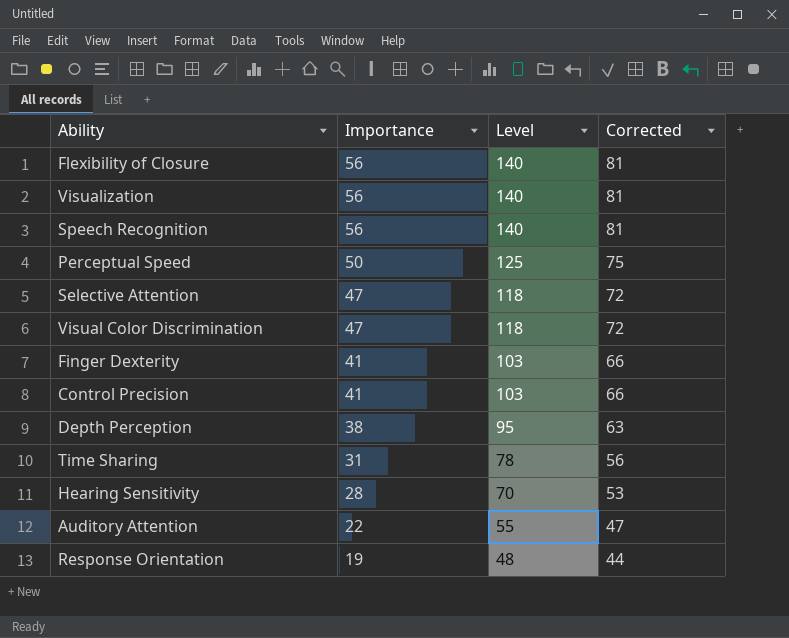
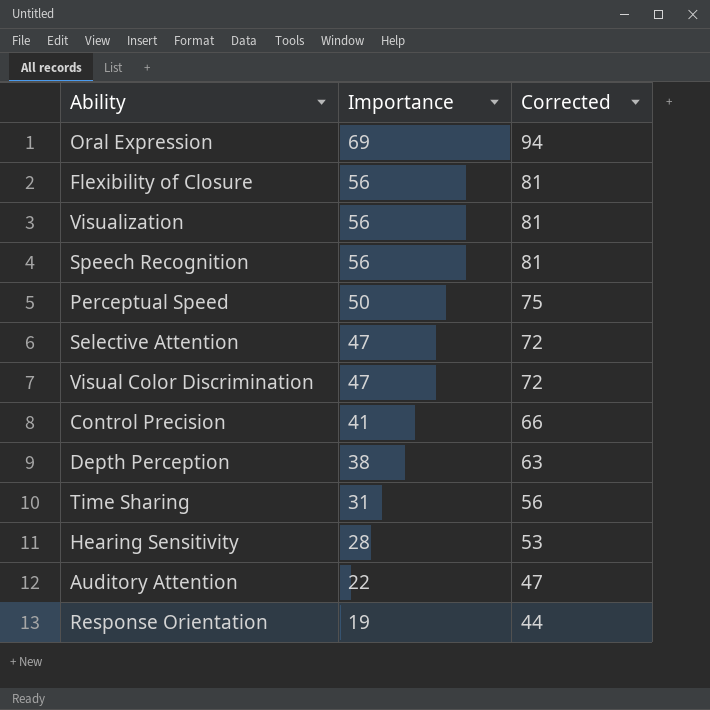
column Level | formula: [Importance] * 2.5 -> none
row Finger Dexterity: 41 | 103 | 66 -> none
row Oral Expression: none -> 69 | 94

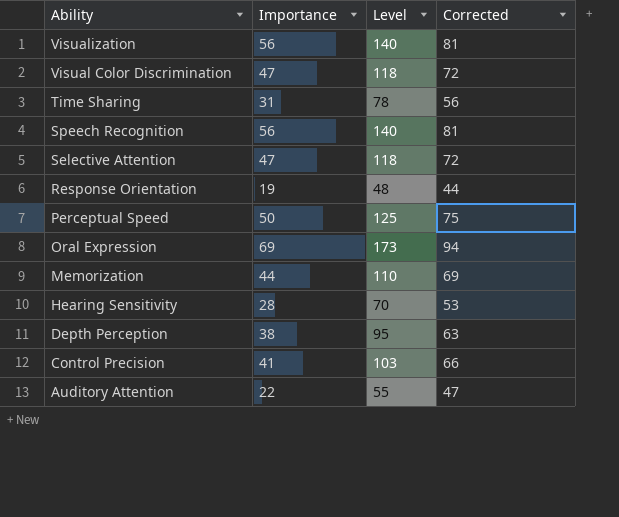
row order: Importance descending -> Ability descending
column Level | formula: none -> [Importance] * 2.5
row Flexibility of Closure: 56 | 81 -> none
row Memorization: none -> 44 | 110 | 69

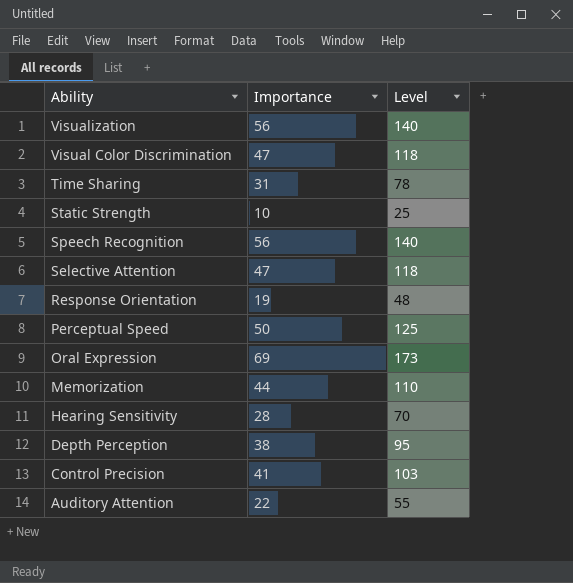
column Corrected | formula: [Importance] + 25 -> none
row Static Strength: none -> 10 | 25

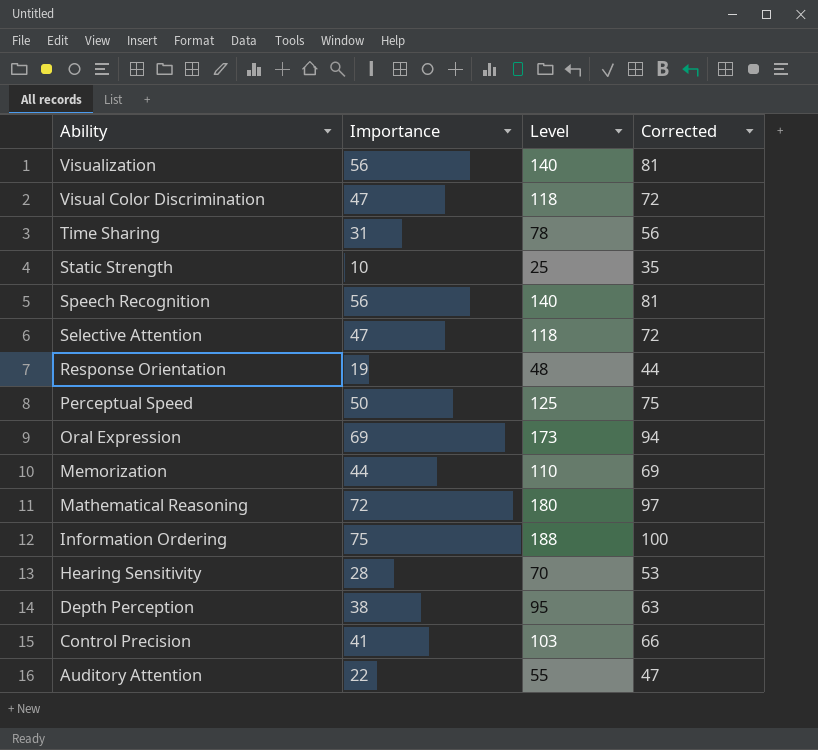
column Corrected | formula: none -> [Importance] + 25
row Mathematical Reasoning: none -> 72 | 180 | 97
row Information Ordering: none -> 75 | 188 | 100

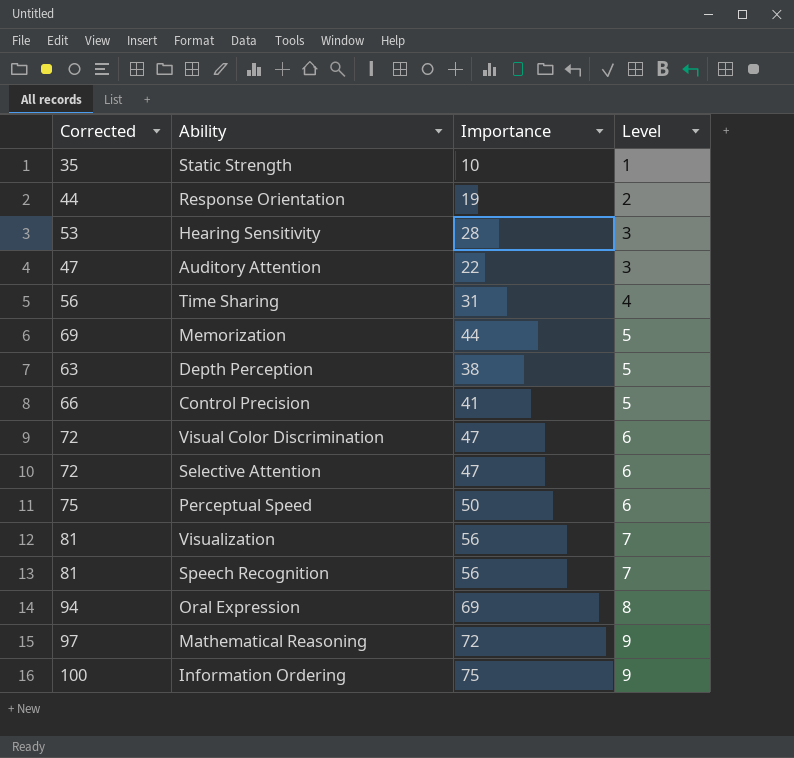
row order: Ability descending -> Level ascending
column Corrected | position: 4 -> 1
column Level | formula: [Importance] * 2.5 -> [Importance] * 0.12

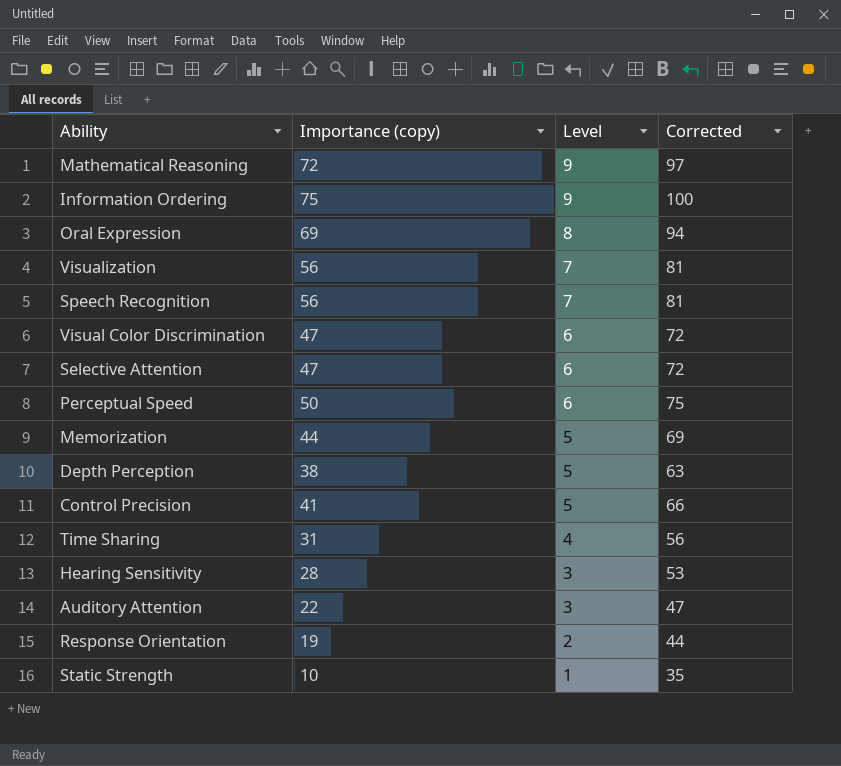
row order: Level ascending -> Level descending
column name: Importance -> Importance (copy)
column Corrected | position: 1 -> 4

